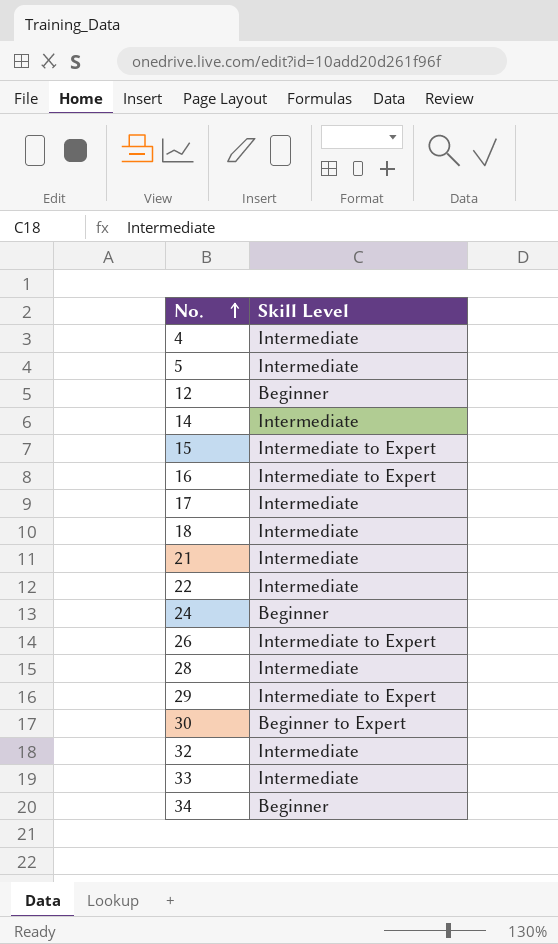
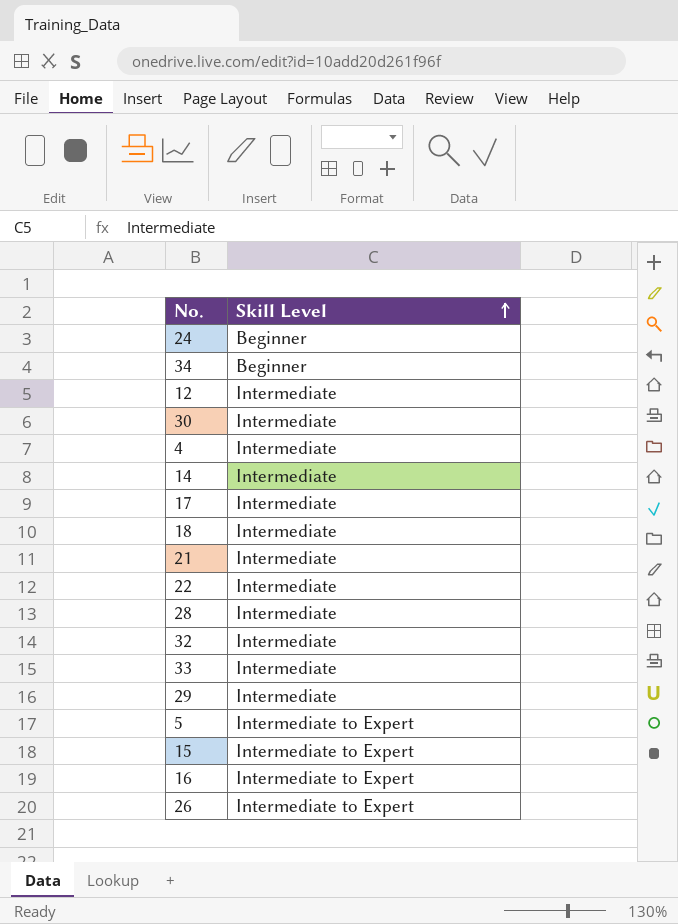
row order: No. ascending -> Skill Level ascending
12 | Skill Level: Beginner -> Intermediate
30 | Skill Level: Beginner to Expert -> Intermediate
29 | Skill Level: Intermediate to Expert -> Intermediate
5 | Skill Level: Intermediate -> Intermediate to Expert

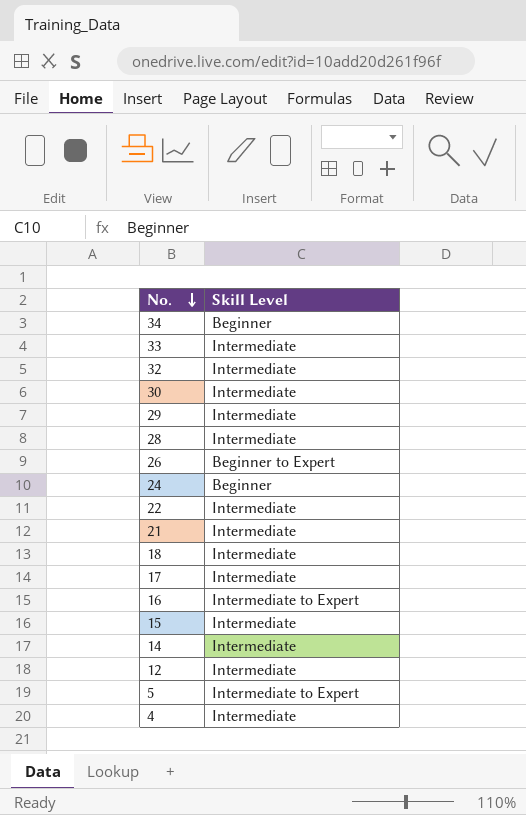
row order: Skill Level ascending -> No. descending
26 | Skill Level: Intermediate to Expert -> Beginner to Expert
15 | Skill Level: Intermediate to Expert -> Intermediate

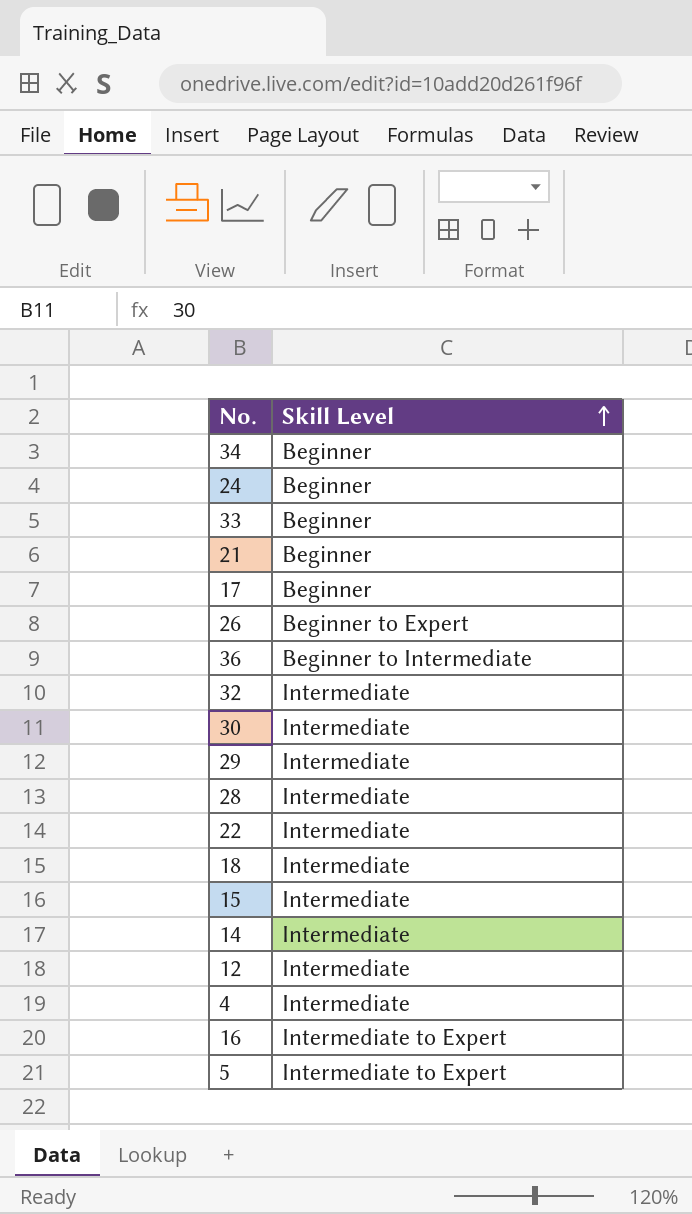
row order: No. descending -> Skill Level ascending
33 | Skill Level: Intermediate -> Beginner
21 | Skill Level: Intermediate -> Beginner
17 | Skill Level: Intermediate -> Beginner
row 36: none -> Beginner to Intermediate

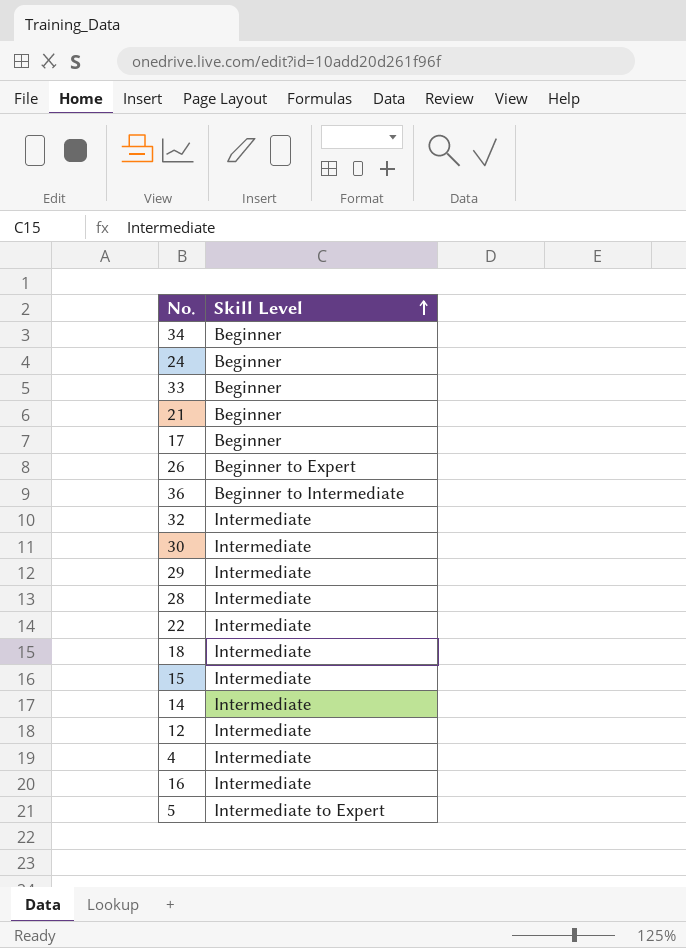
16 | Skill Level: Intermediate to Expert -> Intermediate

